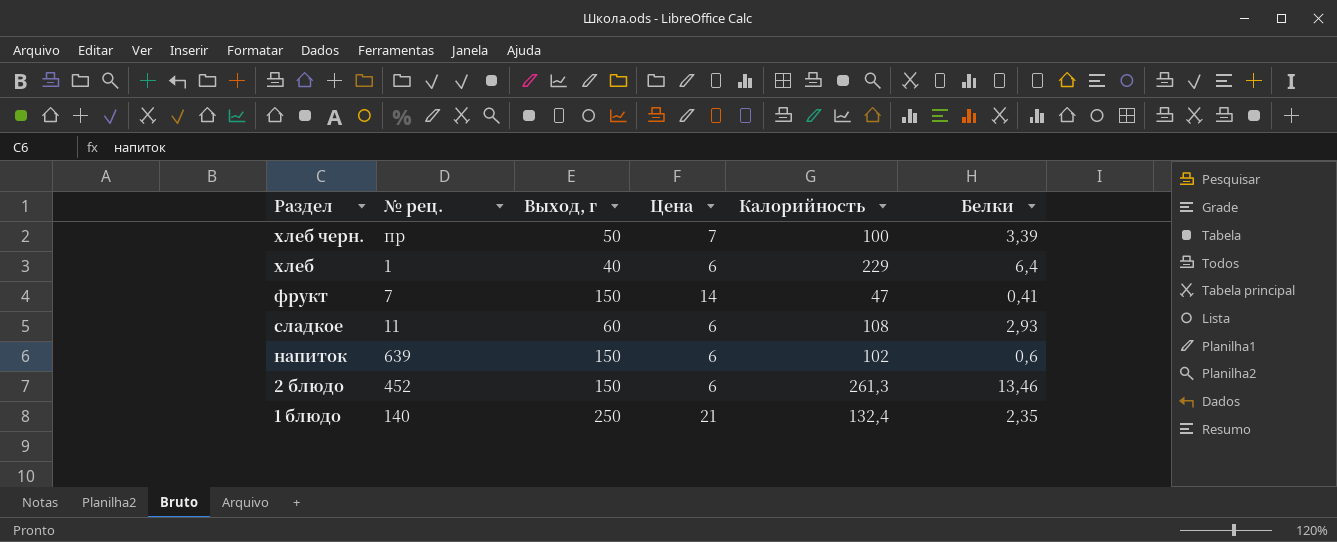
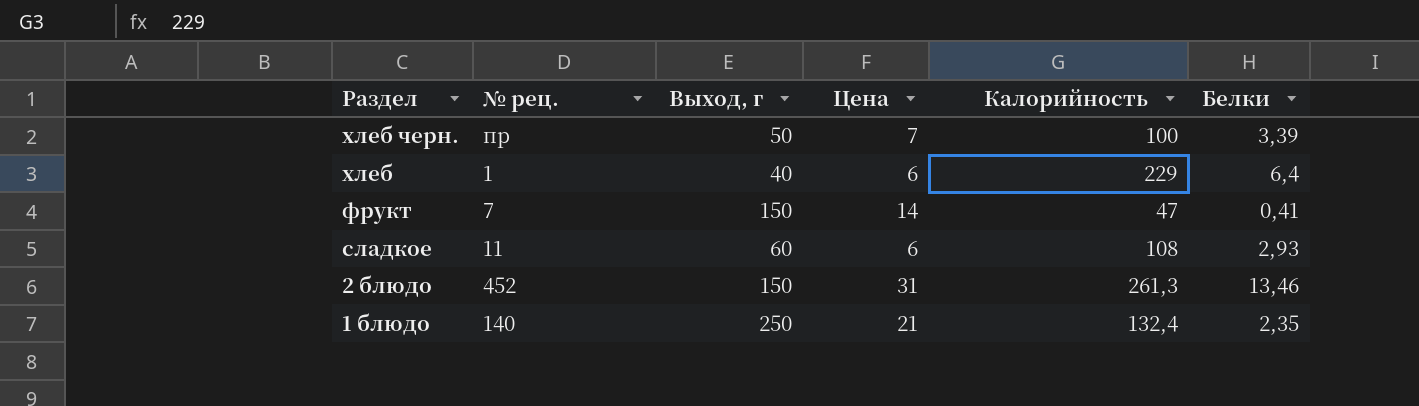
row напиток: 639 | 150 | 6 | 102 | 0,6 -> none
2 блюдо | Цена: 6 -> 31

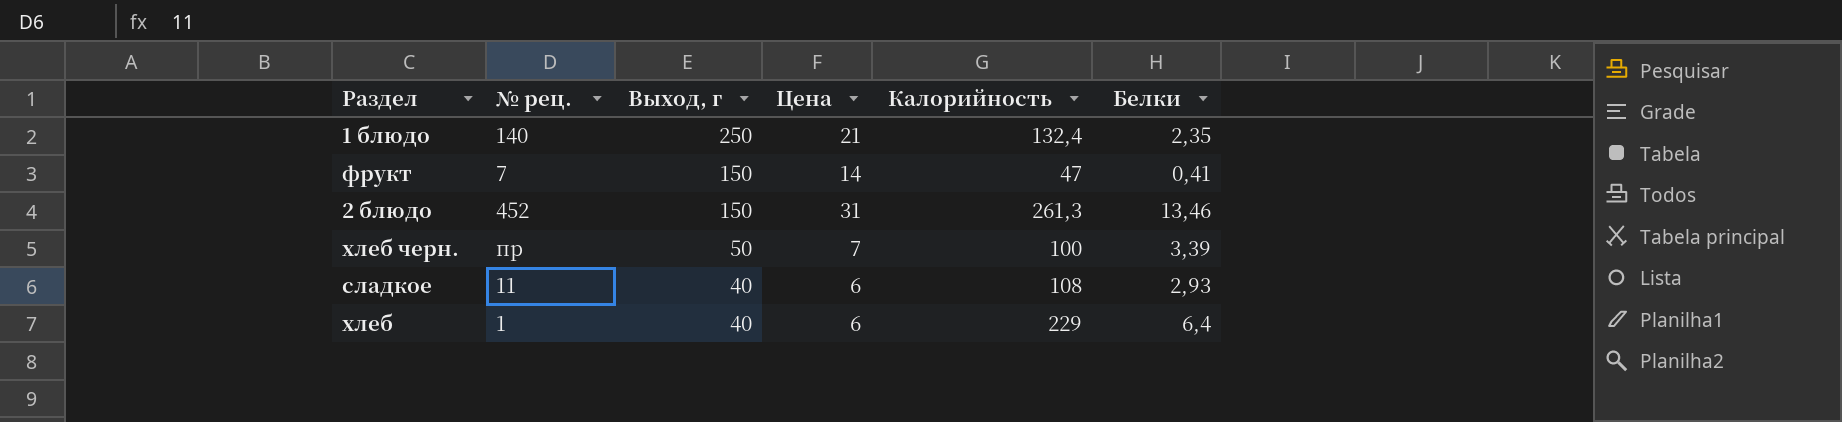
row order: Раздел descending -> Выход, г descending
сладкое | Выход, г: 60 -> 40

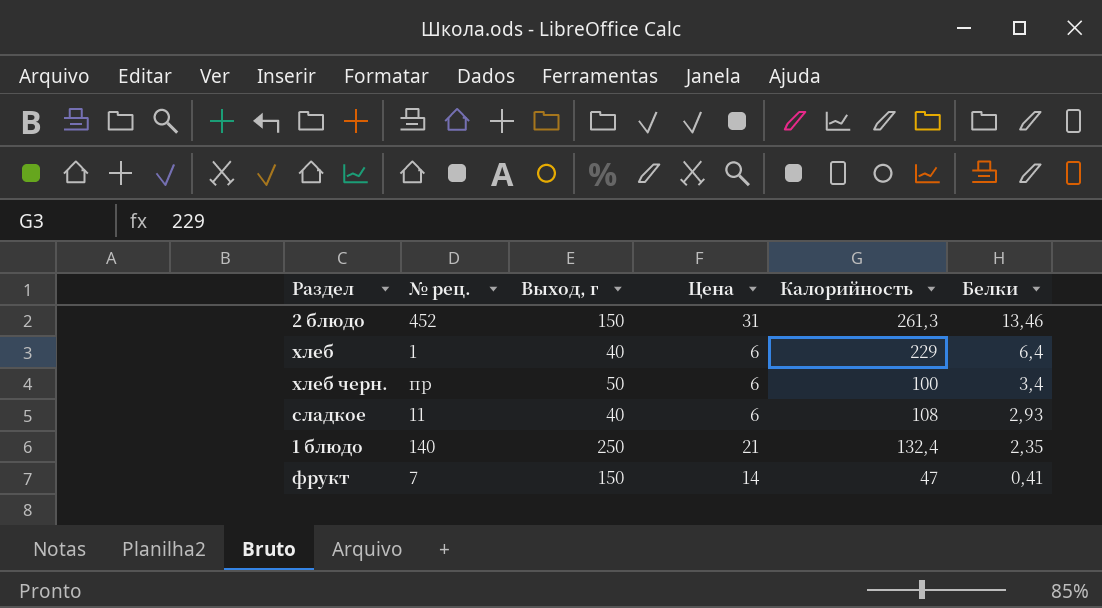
row order: Выход, г descending -> Белки descending
хлеб черн. | Цена: 7 -> 6
хлеб черн. | Белки: 3,39 -> 3,4

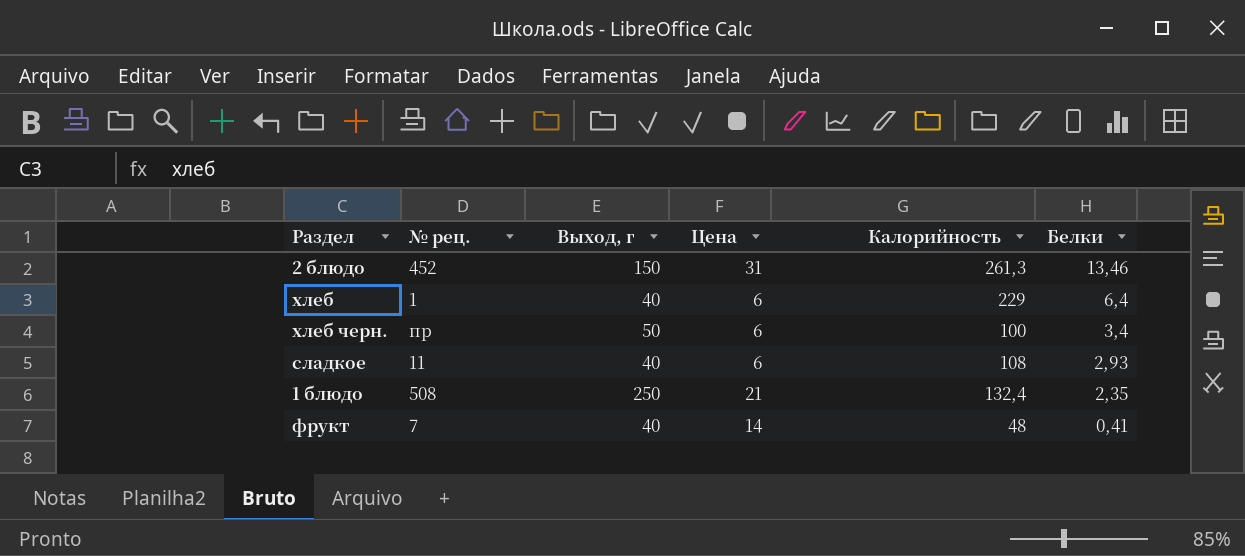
1 блюдо | № рец.: 140 -> 508
фрукт | Выход, г: 150 -> 40
фрукт | Калорийность: 47 -> 48

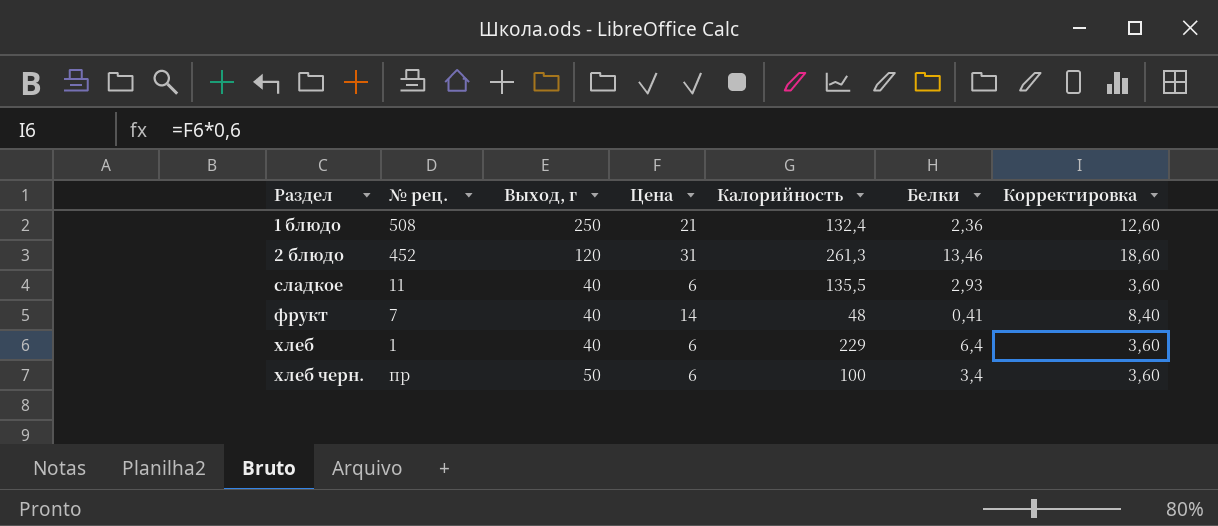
row order: Белки descending -> Раздел ascending
column Корректировка | formula: none -> [Цена] * 0,6
1 блюдо | Белки: 2,35 -> 2,36
2 блюдо | Выход, г: 150 -> 120
сладкое | Калорийность: 108 -> 135,5

